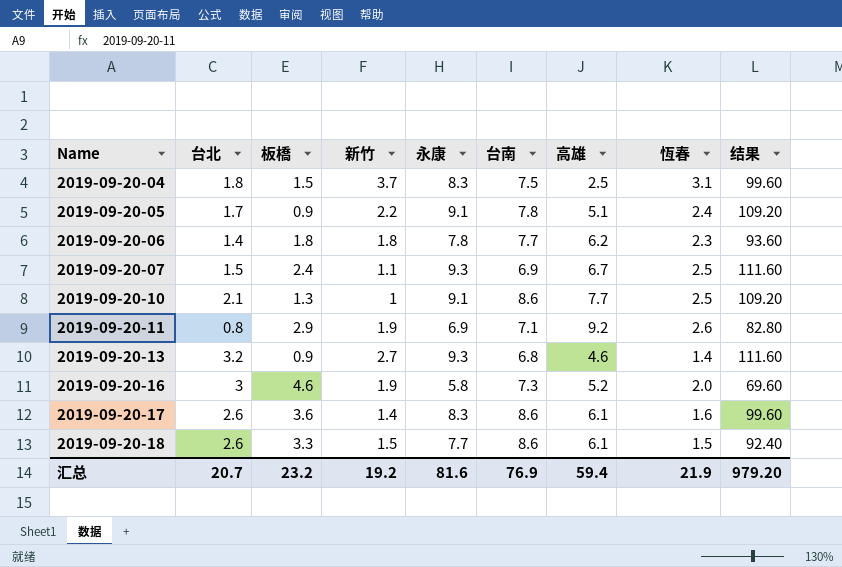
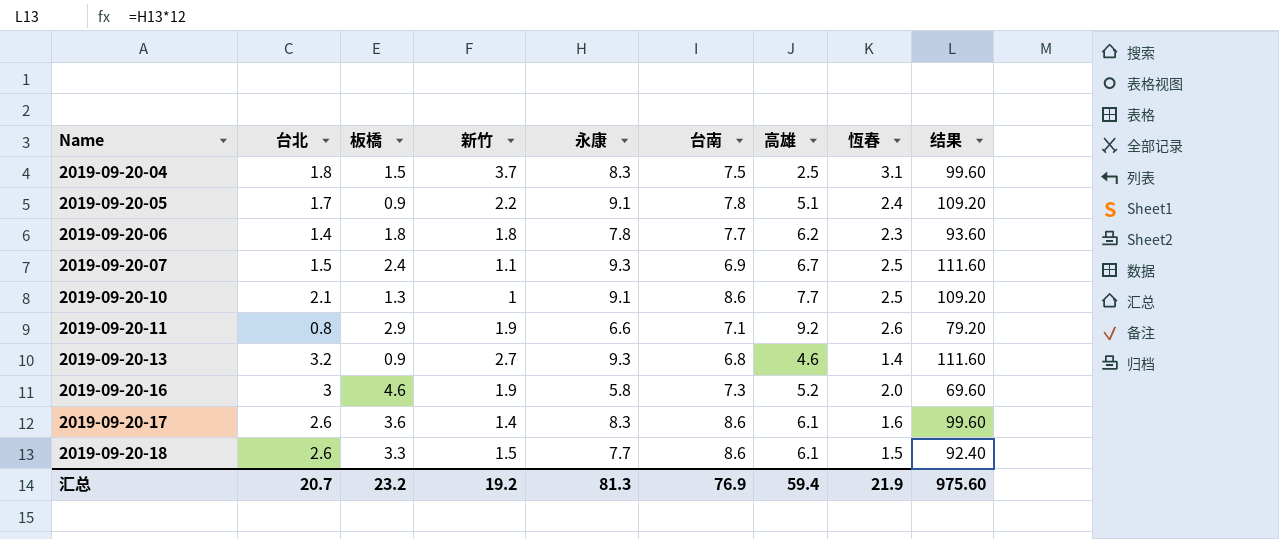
2019-09-20-11 | 永康: 6.9 -> 6.6
2019-09-20-11 | 结果: 82.80 -> 79.20
汇总 | 永康: 81.6 -> 81.3
汇总 | 结果: 979.20 -> 975.60

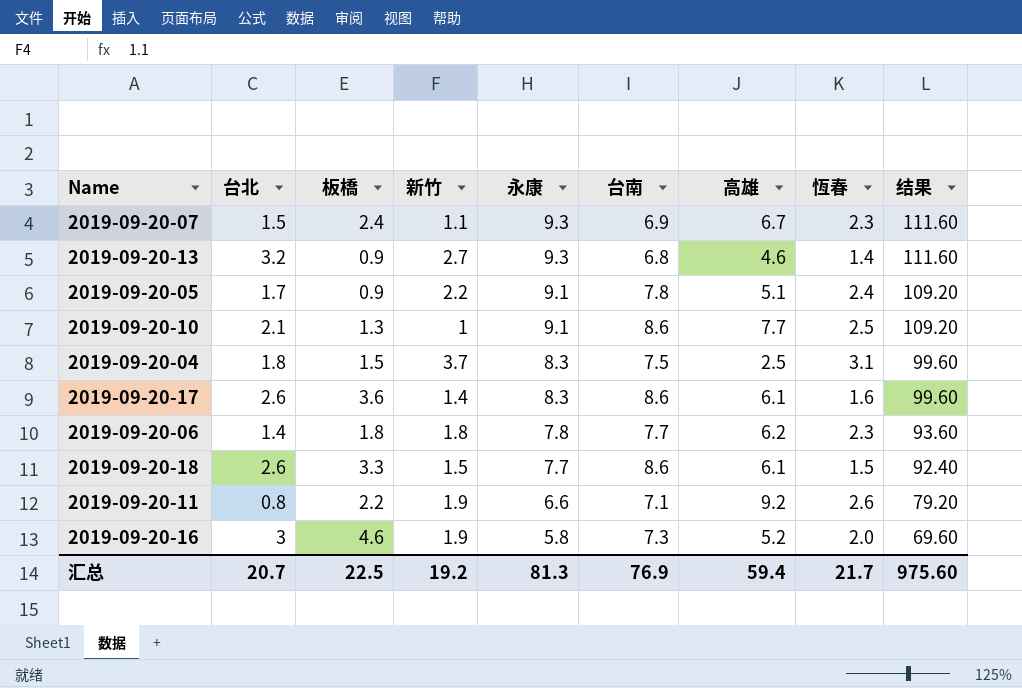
row order: Name ascending -> 永康 descending
2019-09-20-07 | 恆春: 2.5 -> 2.3
2019-09-20-11 | 板橋: 2.9 -> 2.2
汇总 | 板橋: 23.2 -> 22.5
汇总 | 恆春: 21.9 -> 21.7

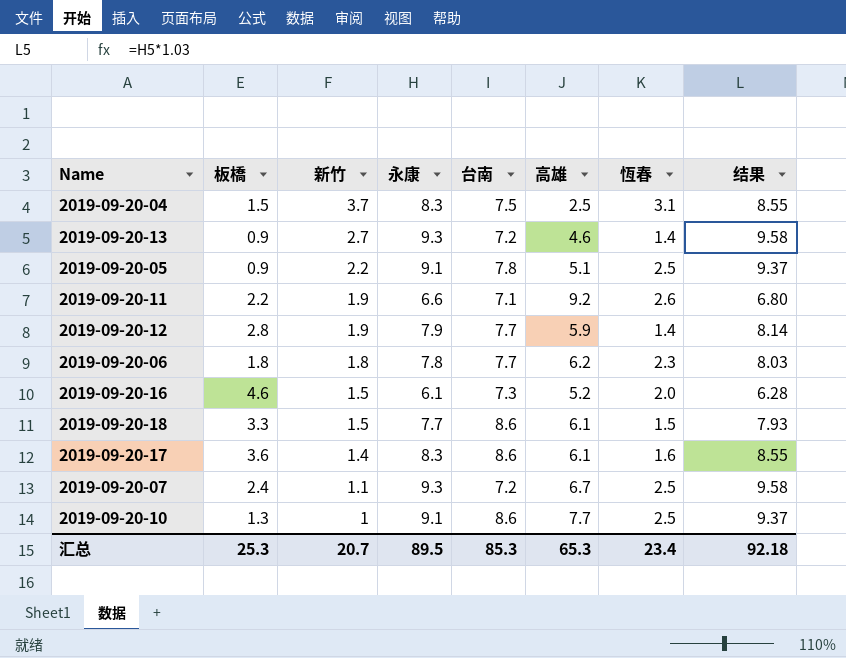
row order: 永康 descending -> 新竹 descending
column 台北 | position: 2 -> none
column 结果 | formula: [永康] * 12 -> [永康] * 1.03
2019-09-20-13 | 台南: 6.8 -> 7.2
2019-09-20-05 | 恆春: 2.4 -> 2.5
row 2019-09-20-12: none -> 2.8 | 1.9 | 7.9 | 7.7 | 5.9 | 1.4 | 8.14
2019-09-20-16 | 新竹: 1.9 -> 1.5
2019-09-20-16 | 永康: 5.8 -> 6.1
2019-09-20-07 | 台南: 6.9 -> 7.2
2019-09-20-07 | 恆春: 2.3 -> 2.5
汇总 | 板橋: 22.5 -> 25.3
汇总 | 新竹: 19.2 -> 20.7
汇总 | 永康: 81.3 -> 89.5
汇总 | 台南: 76.9 -> 85.3
汇总 | 高雄: 59.4 -> 65.3
汇总 | 恆春: 21.7 -> 23.4
汇总 | 结果: 975.60 -> 92.18

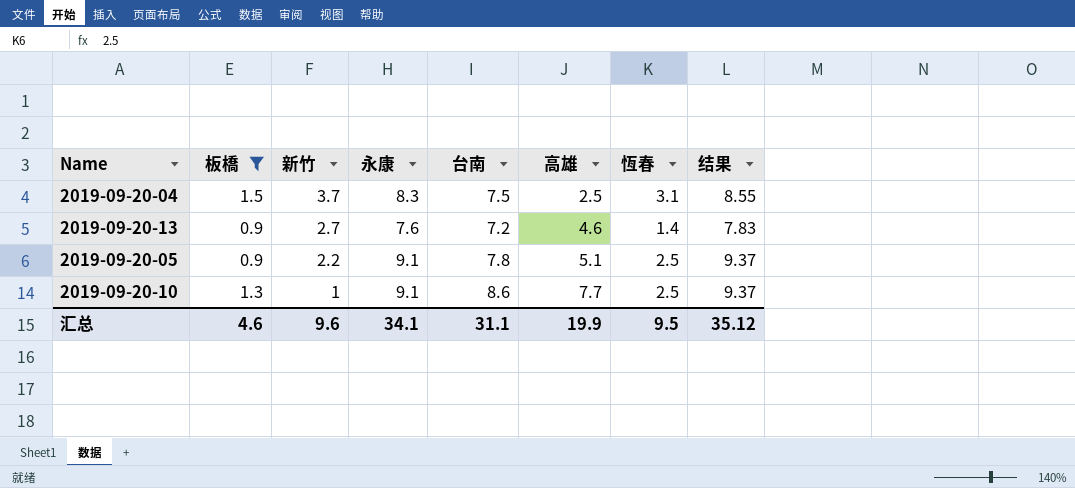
filter: none -> 板橋 <= 1.5
2019-09-20-13 | 永康: 9.3 -> 7.6
2019-09-20-13 | 结果: 9.58 -> 7.83
汇总 | 板橋: 25.3 -> 4.6
汇总 | 新竹: 20.7 -> 9.6
汇总 | 永康: 89.5 -> 34.1
汇总 | 台南: 85.3 -> 31.1
汇总 | 高雄: 65.3 -> 19.9
汇总 | 恆春: 23.4 -> 9.5
汇总 | 结果: 92.18 -> 35.12

